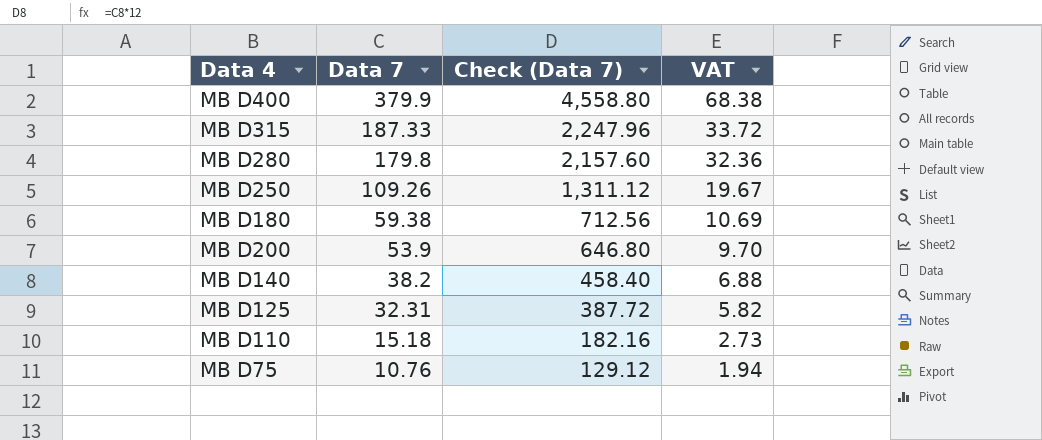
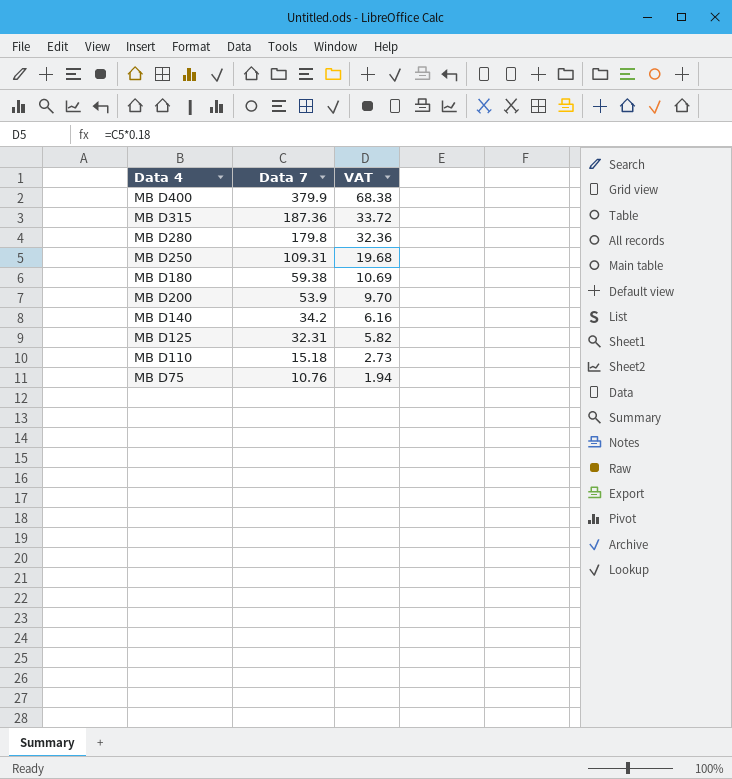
column Check (Data 7) | formula: [Data 7] * 12 -> none
MB D315 | Data 7: 187.33 -> 187.36
MB D250 | Data 7: 109.26 -> 109.31
MB D250 | VAT: 19.67 -> 19.68
MB D140 | Data 7: 38.2 -> 34.2
MB D140 | VAT: 6.88 -> 6.16

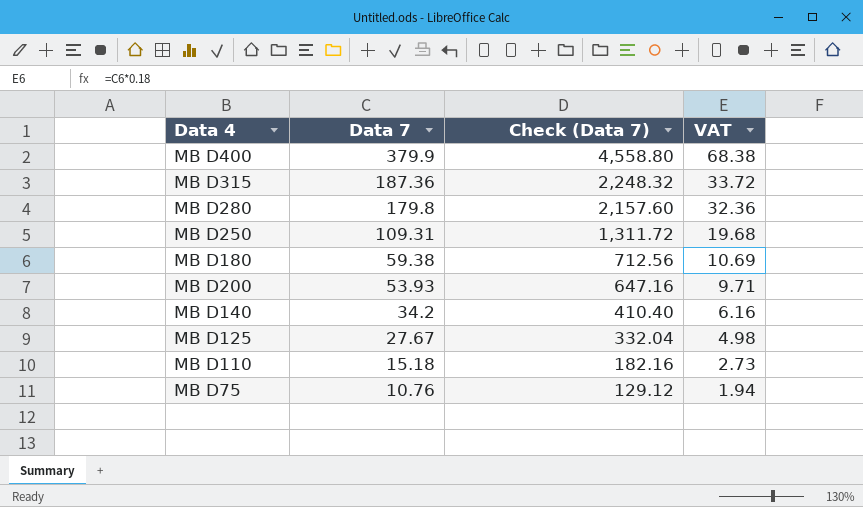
column Check (Data 7) | formula: none -> [Data 7] * 12
MB D200 | Data 7: 53.9 -> 53.93
MB D200 | VAT: 9.70 -> 9.71
MB D125 | Data 7: 32.31 -> 27.67
MB D125 | VAT: 5.82 -> 4.98

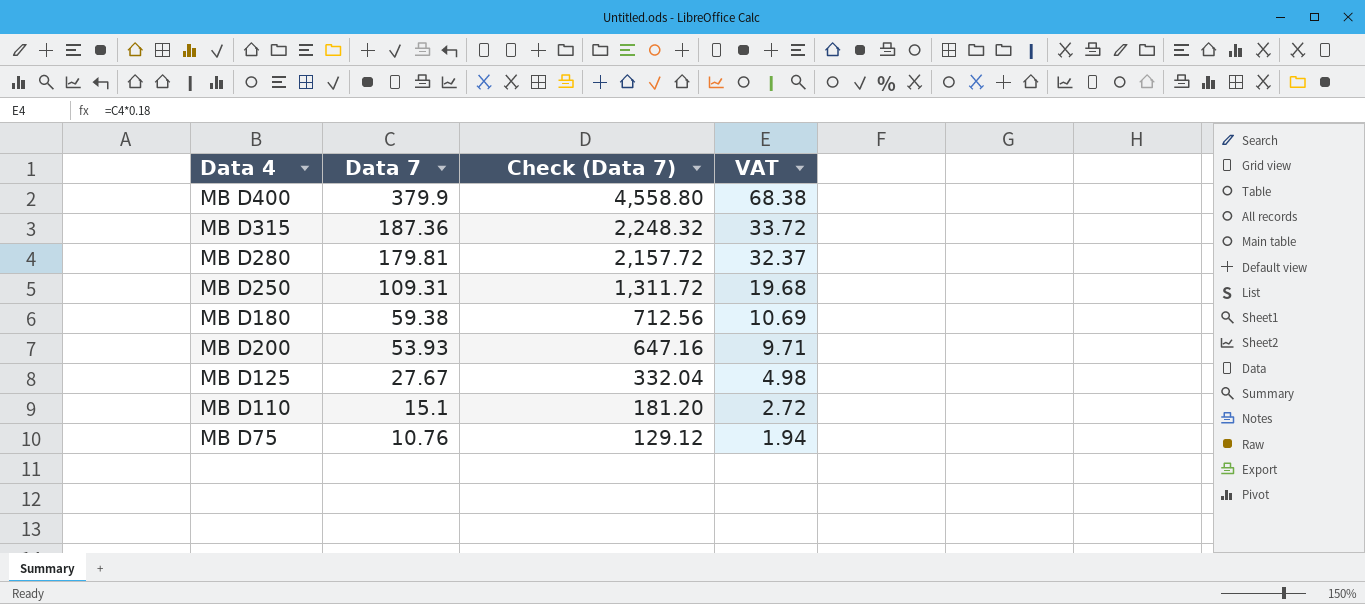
row MB D140: 34.2 | 410.40 | 6.16 -> none
MB D280 | Data 7: 179.8 -> 179.81
MB D280 | Check (Data 7): 2,157.60 -> 2,157.72
MB D280 | VAT: 32.36 -> 32.37
MB D110 | Data 7: 15.18 -> 15.1
MB D110 | Check (Data 7): 182.16 -> 181.20
MB D110 | VAT: 2.73 -> 2.72

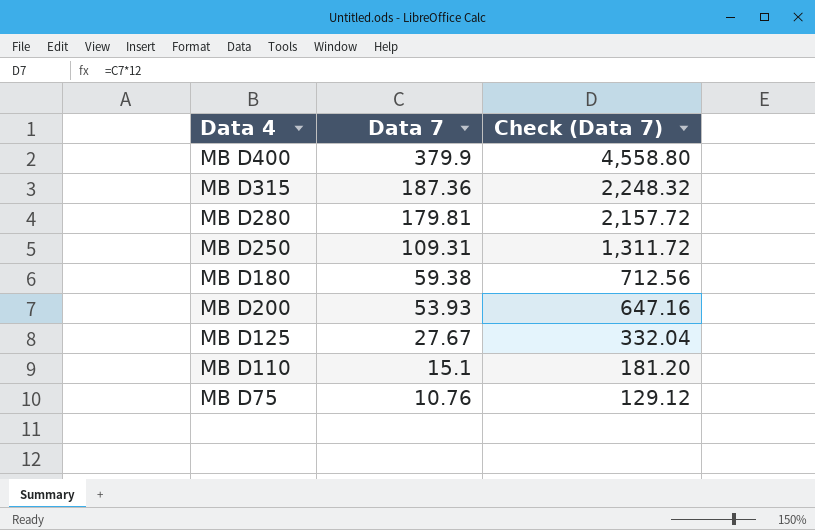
column VAT | formula: [Data 7] * 0.18 -> none

